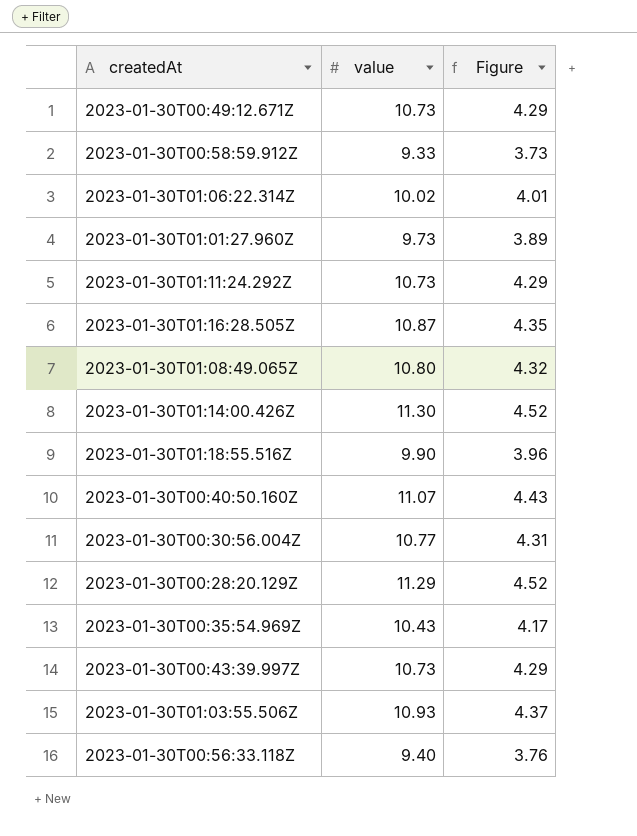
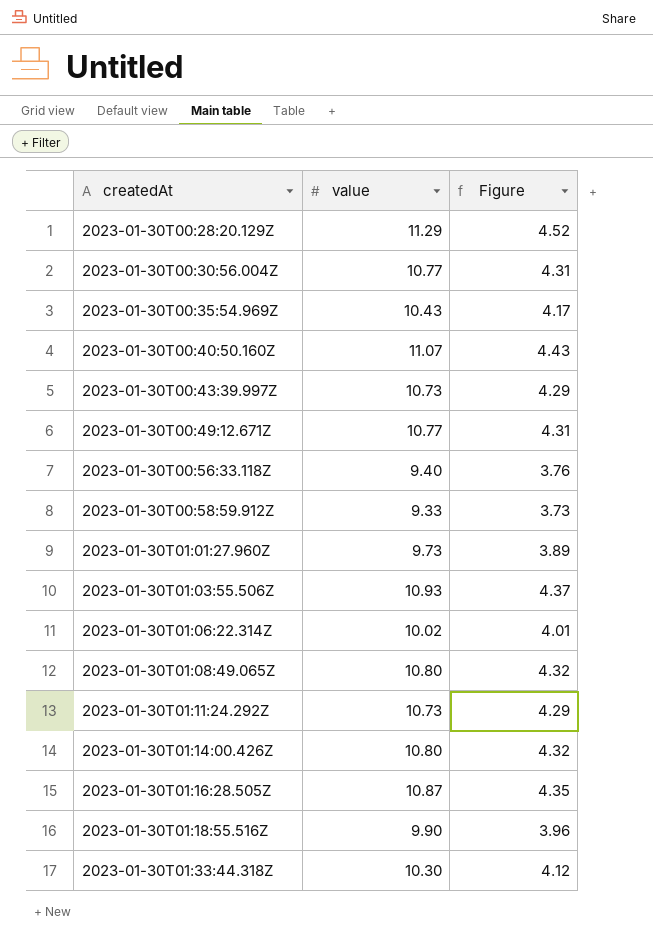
row order: none -> createdAt ascending
2023-01-30T00:49:12.671Z | value: 10.73 -> 10.77
2023-01-30T00:49:12.671Z | Figure: 4.29 -> 4.31
2023-01-30T01:14:00.426Z | value: 11.30 -> 10.80
2023-01-30T01:14:00.426Z | Figure: 4.52 -> 4.32
row 2023-01-30T01:33:44.318Z: none -> 10.30 | 4.12

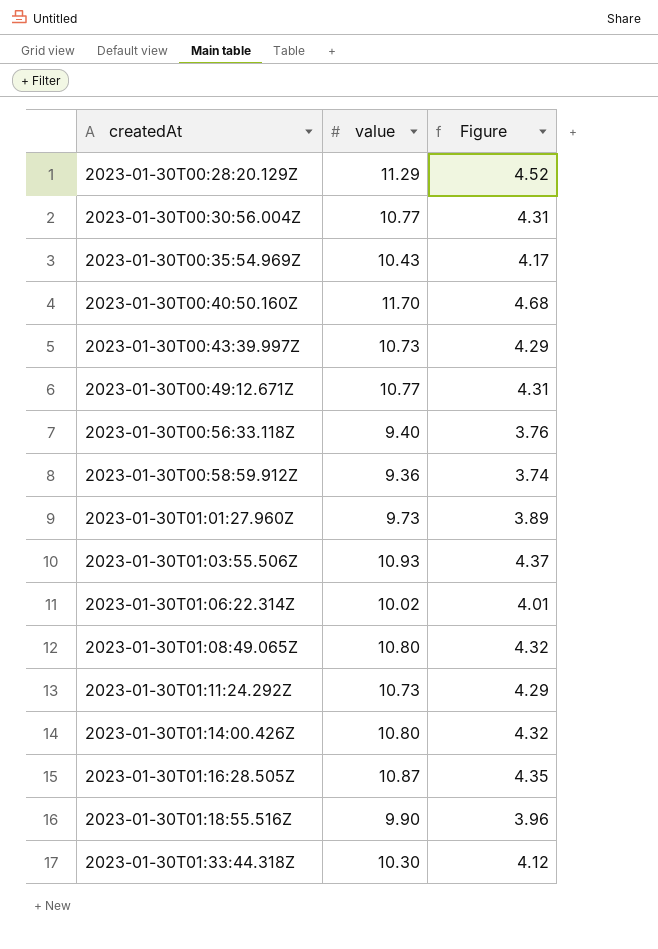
2023-01-30T00:40:50.160Z | value: 11.07 -> 11.70
2023-01-30T00:40:50.160Z | Figure: 4.43 -> 4.68
2023-01-30T00:58:59.912Z | value: 9.33 -> 9.36
2023-01-30T00:58:59.912Z | Figure: 3.73 -> 3.74

